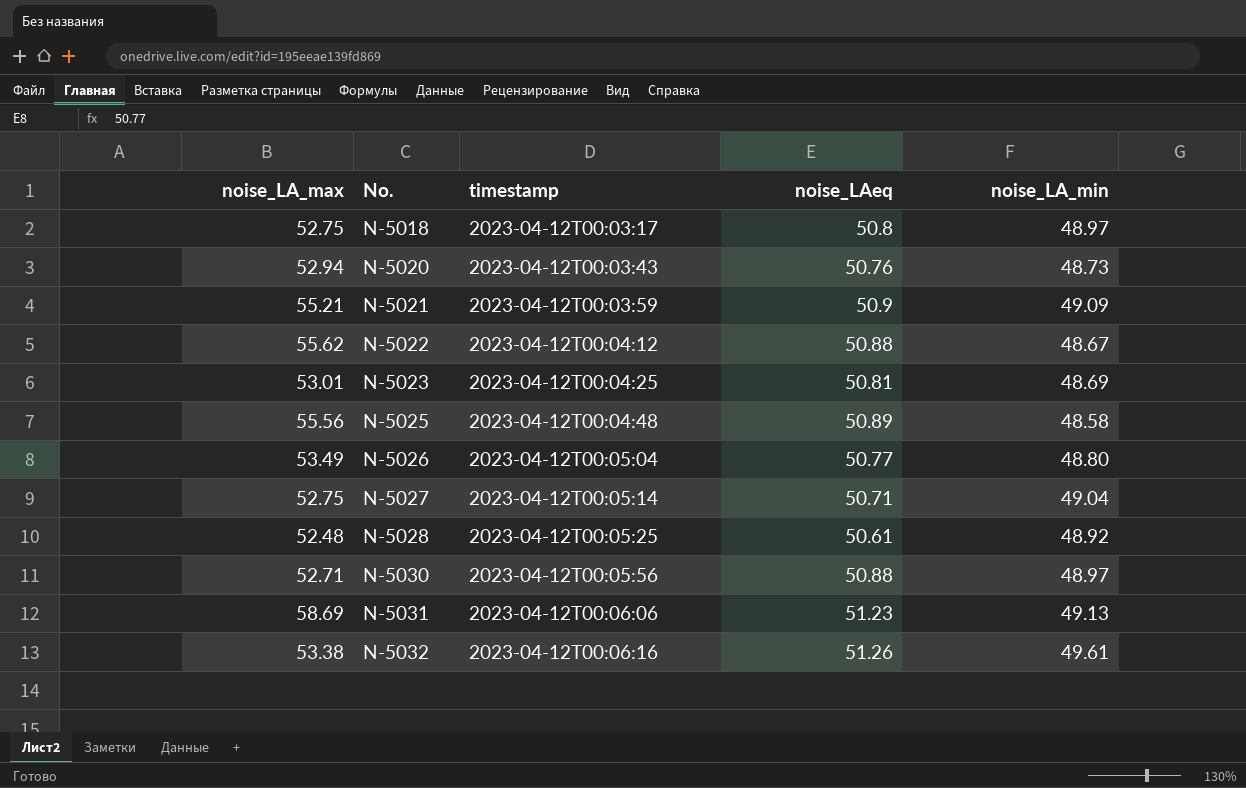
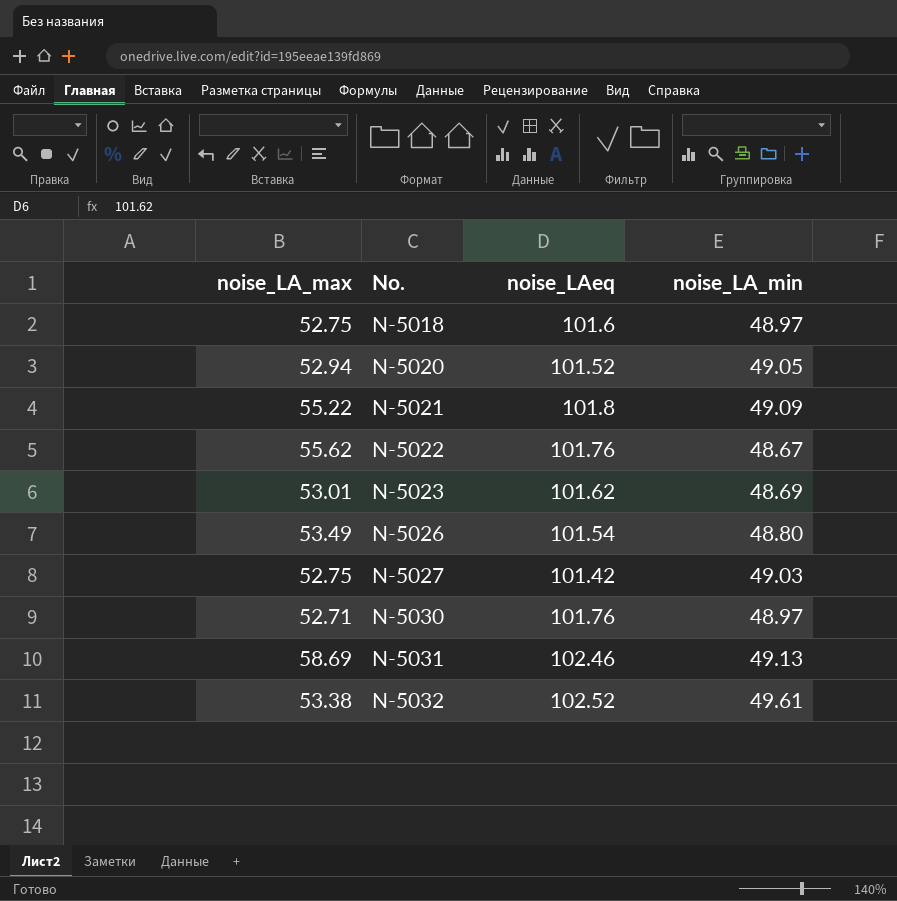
column timestamp | position: 3 -> none
row N-5025: 55.56 | 2023-04-12T00:04:48 | 50.89 | 48.58 -> none
row N-5028: 52.48 | 2023-04-12T00:05:25 | 50.61 | 48.92 -> none
N-5018 | noise_LAeq: 50.8 -> 101.6
N-5020 | noise_LAeq: 50.76 -> 101.52
N-5020 | noise_LA_min: 48.73 -> 49.05
N-5021 | noise_LA_max: 55.21 -> 55.22
N-5021 | noise_LAeq: 50.9 -> 101.8
N-5022 | noise_LAeq: 50.88 -> 101.76
N-5023 | noise_LAeq: 50.81 -> 101.62
N-5026 | noise_LAeq: 50.77 -> 101.54
N-5027 | noise_LAeq: 50.71 -> 101.42
N-5027 | noise_LA_min: 49.04 -> 49.03
N-5030 | noise_LAeq: 50.88 -> 101.76
N-5031 | noise_LAeq: 51.23 -> 102.46
N-5032 | noise_LAeq: 51.26 -> 102.52

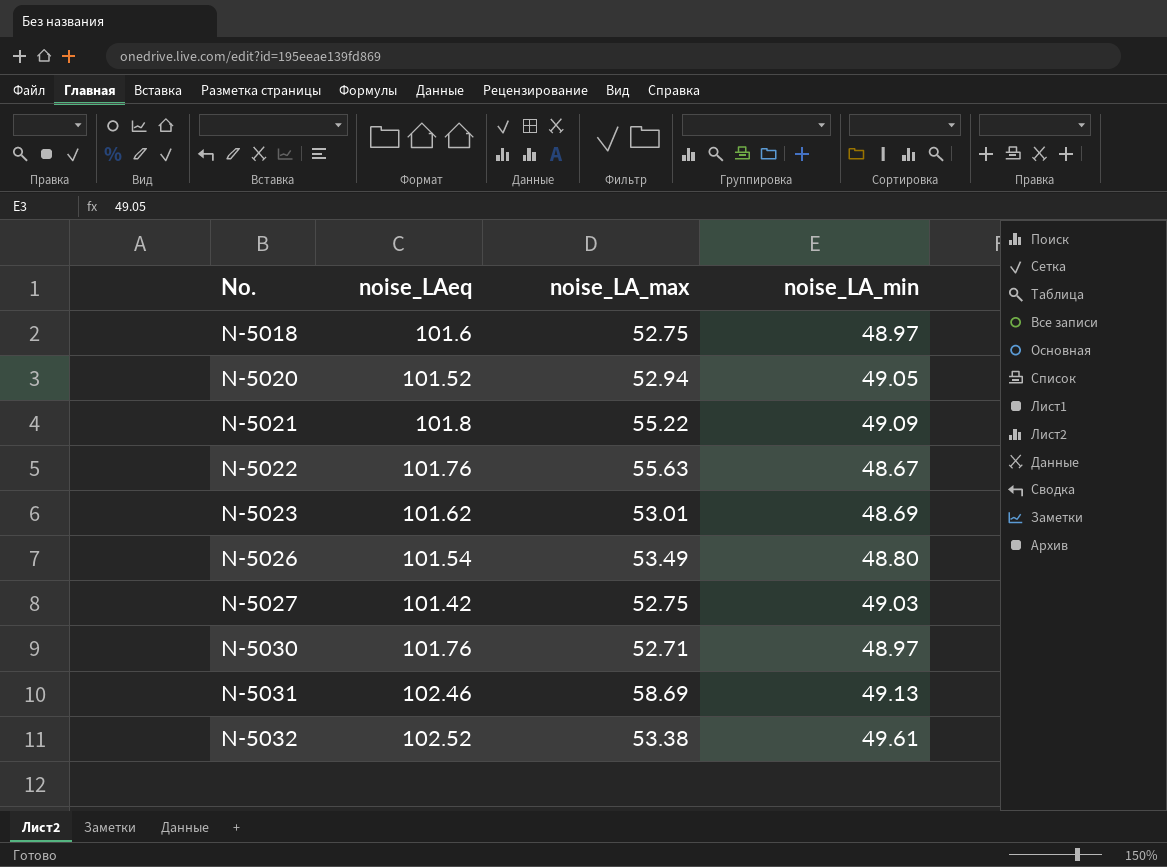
column noise_LA_max | position: 1 -> 3
N-5022 | noise_LA_max: 55.62 -> 55.63

